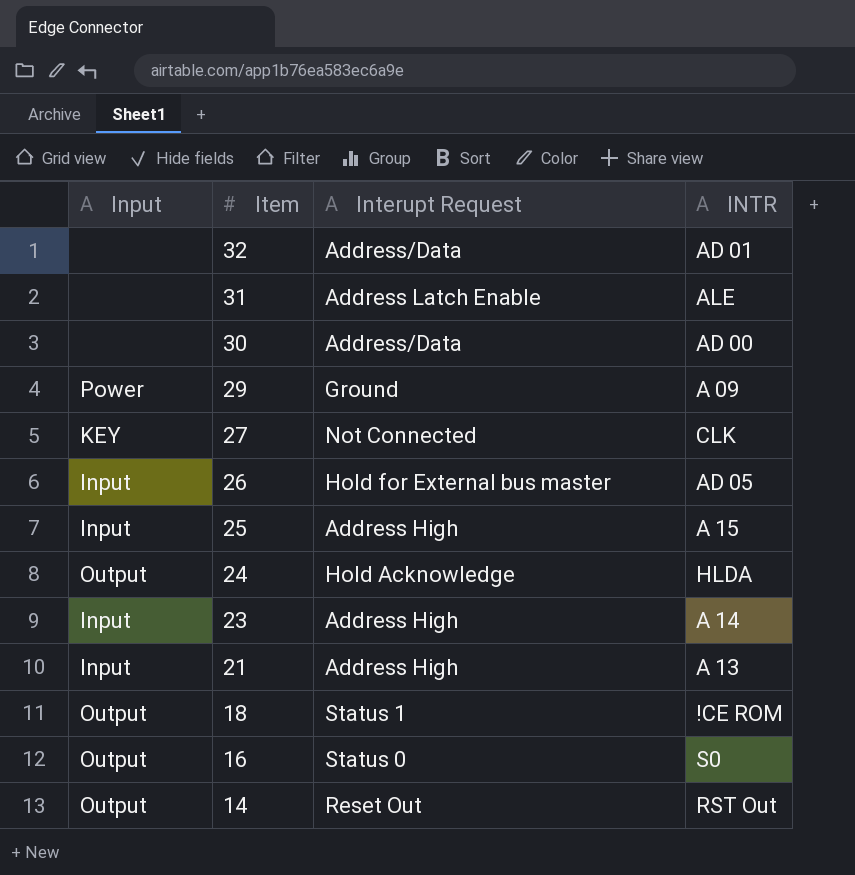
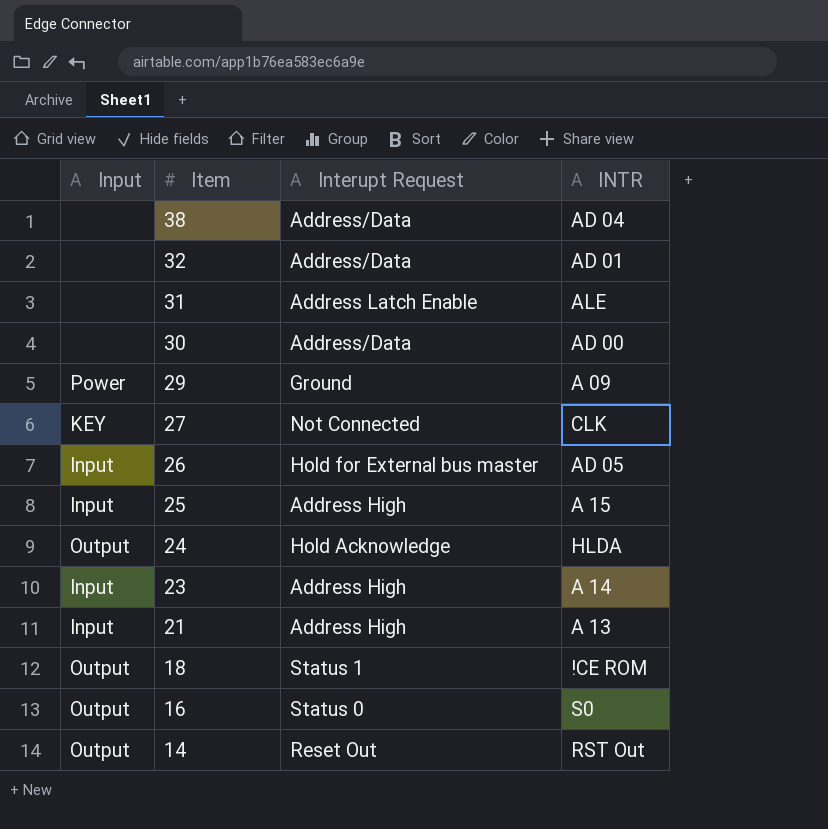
row 38: none -> none | Address/Data | AD 04

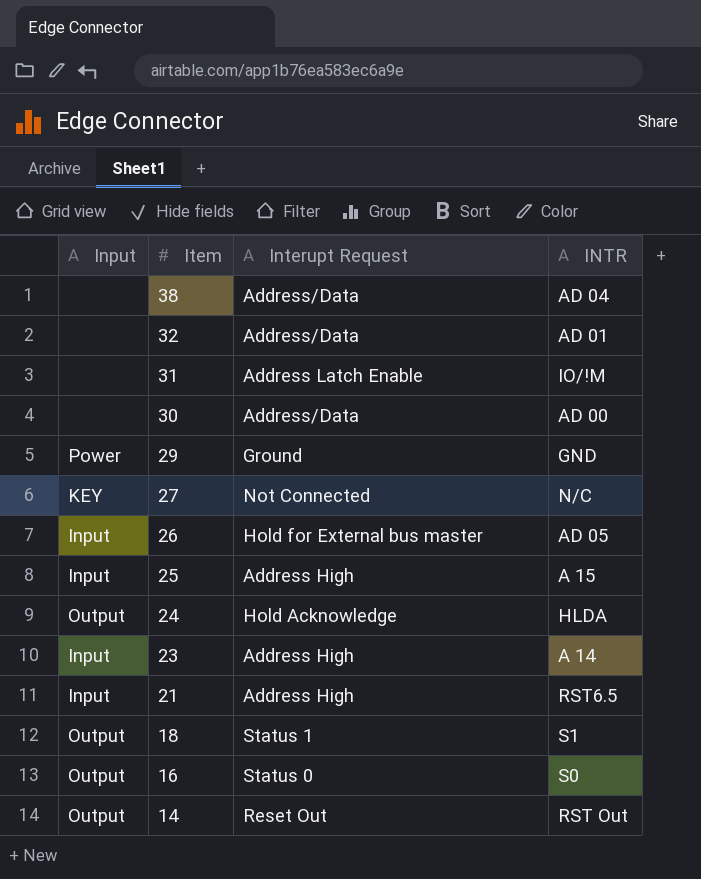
31 | INTR: ALE -> IO/!M
29 | INTR: A 09 -> GND
27 | INTR: CLK -> N/C
21 | INTR: A 13 -> RST6.5
18 | INTR: !CE ROM -> S1

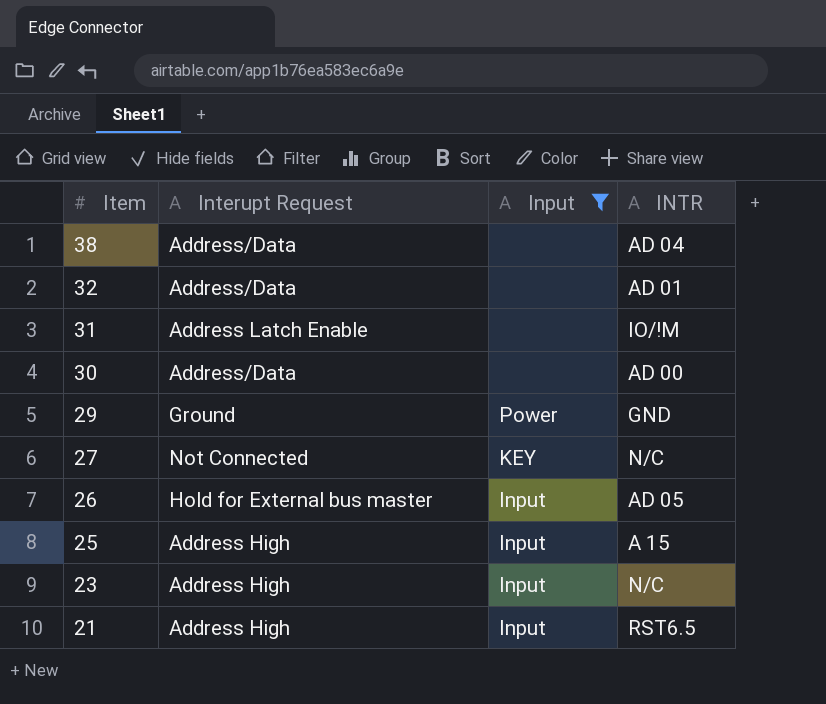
filter: none -> Input != Output
column Input | position: 1 -> 3
23 | INTR: A 14 -> N/C

